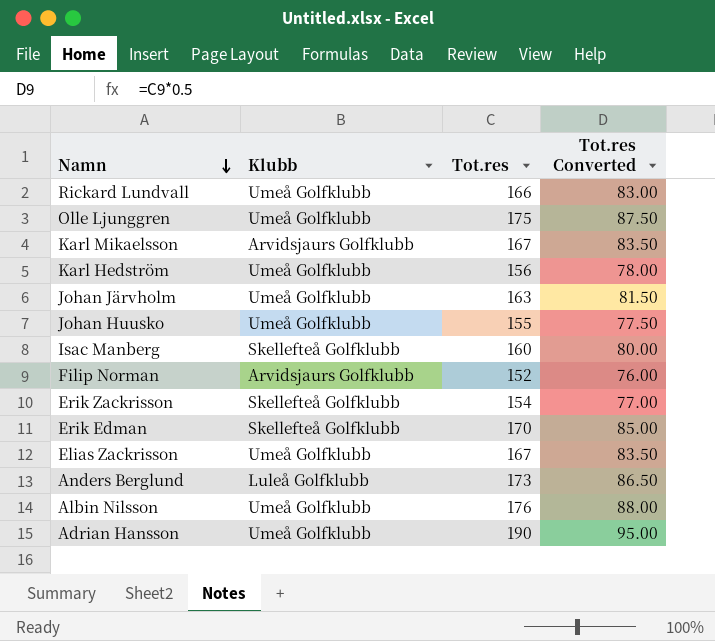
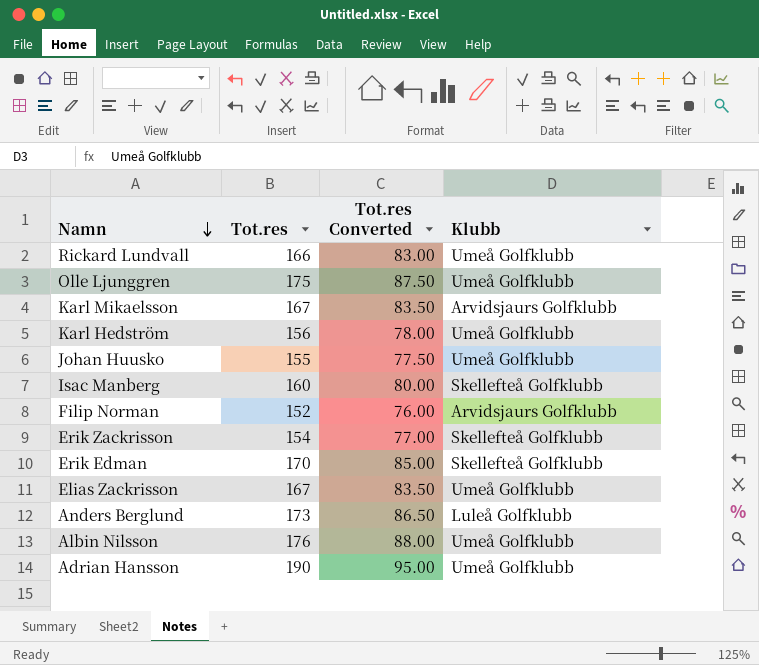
column Klubb | position: 2 -> 4
row Johan Järvholm: Umeå Golfklubb | 163 | 81.50 -> none

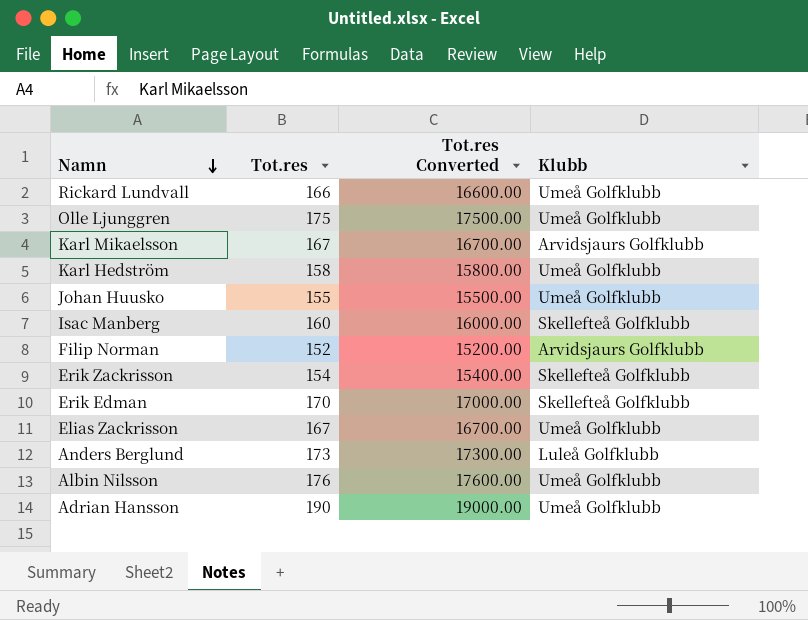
column Tot.res Converted | formula: [Tot.res] * 0.5 -> [Tot.res] * 100
Karl Hedström | Tot.res: 156 -> 158

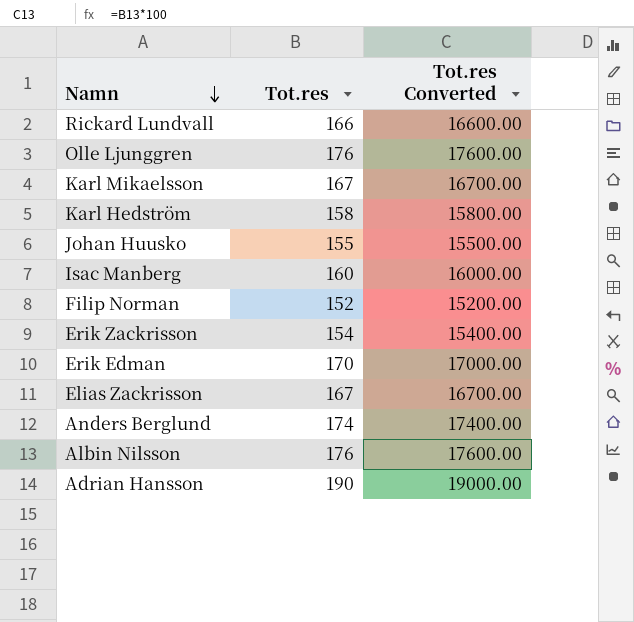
column Klubb | position: 4 -> none
Olle Ljunggren | Tot.res: 175 -> 176
Olle Ljunggren | Tot.res Converted: 17500.00 -> 17600.00
Anders Berglund | Tot.res: 173 -> 174
Anders Berglund | Tot.res Converted: 17300.00 -> 17400.00

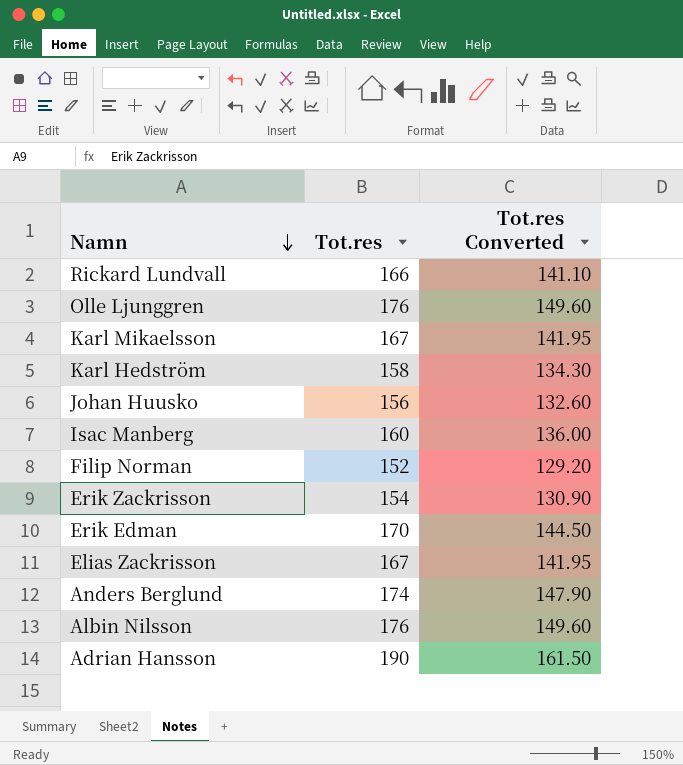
column Tot.res Converted | formula: [Tot.res] * 100 -> [Tot.res] * 0.85
Johan Huusko | Tot.res: 155 -> 156

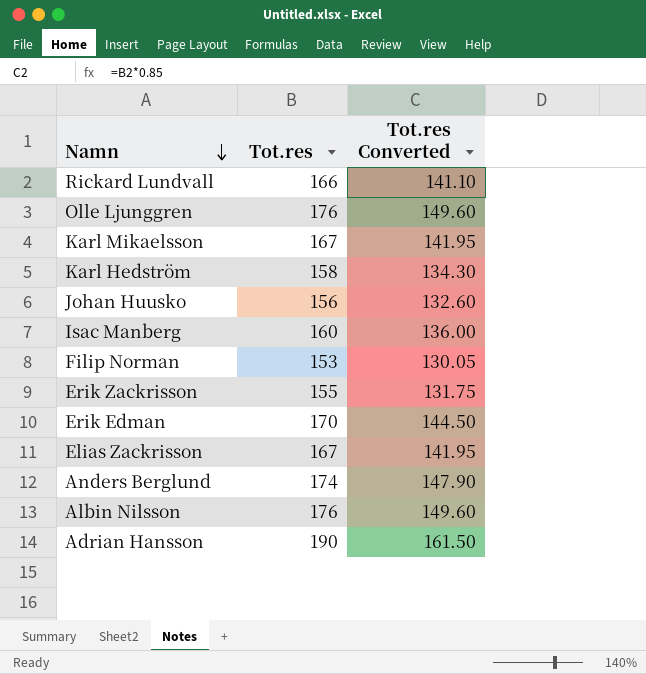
Filip Norman | Tot.res: 152 -> 153
Filip Norman | Tot.res Converted: 129.20 -> 130.05
Erik Zackrisson | Tot.res: 154 -> 155
Erik Zackrisson | Tot.res Converted: 130.90 -> 131.75

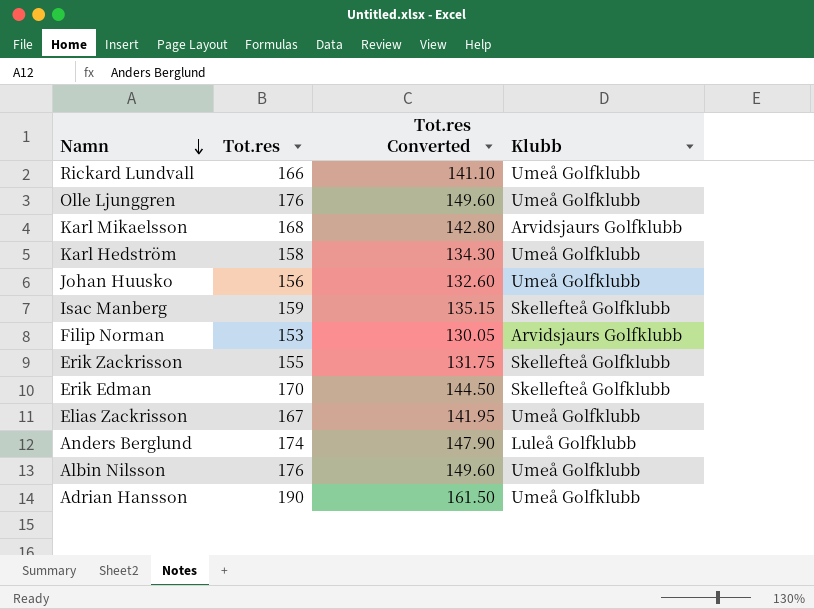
column Klubb | position: none -> 4
Karl Mikaelsson | Tot.res: 167 -> 168
Karl Mikaelsson | Tot.res Converted: 141.95 -> 142.80
Isac Manberg | Tot.res: 160 -> 159
Isac Manberg | Tot.res Converted: 136.00 -> 135.15

